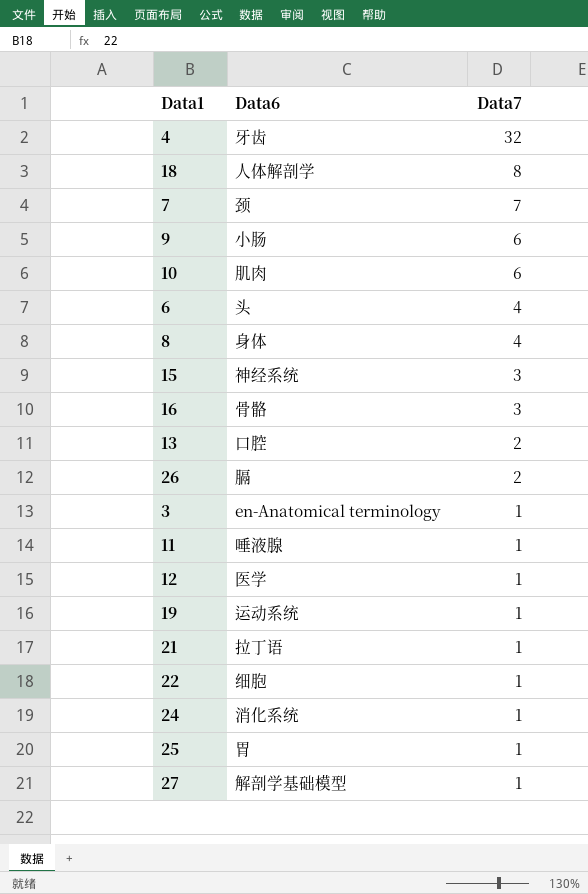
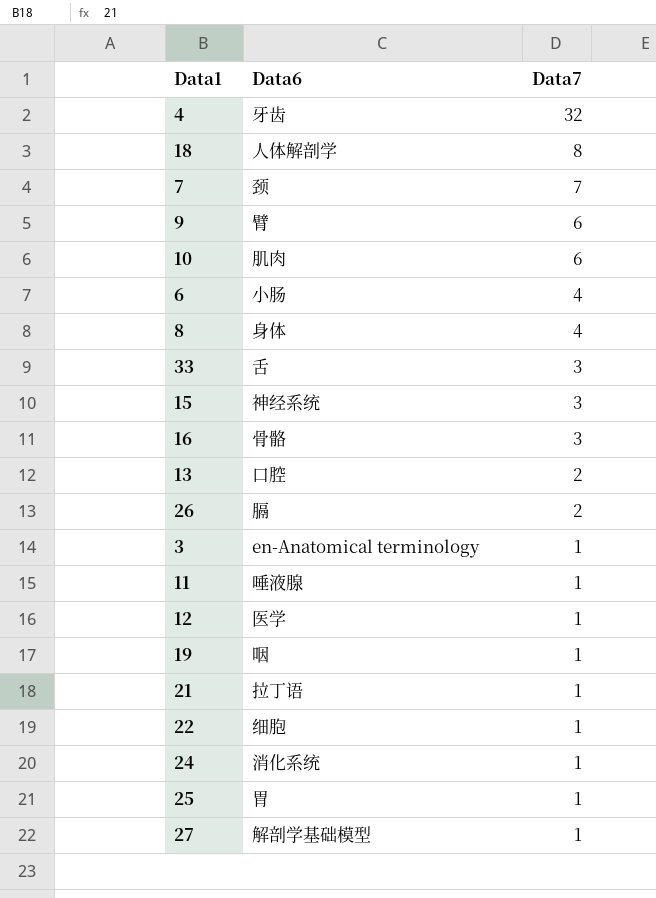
9 | Data6: 小肠 -> 臂
6 | Data6: 头 -> 小肠
row 33: none -> 舌 | 3
19 | Data6: 运动系统 -> 咽

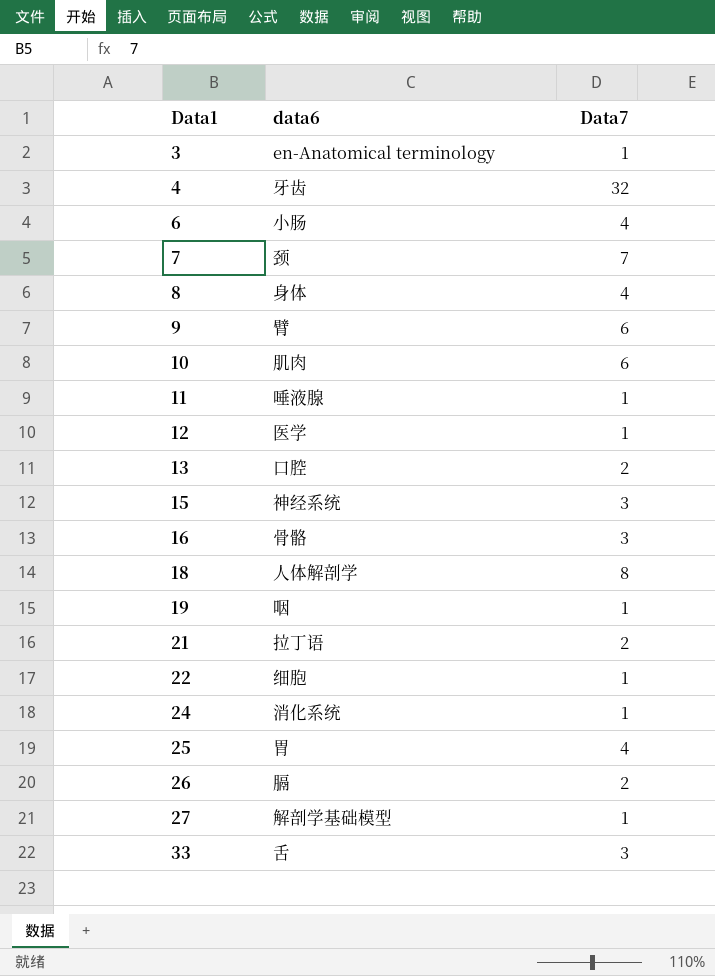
row order: Data7 descending -> Data1 ascending
column name: Data6 -> data6
21 | Data7: 1 -> 2
25 | Data7: 1 -> 4

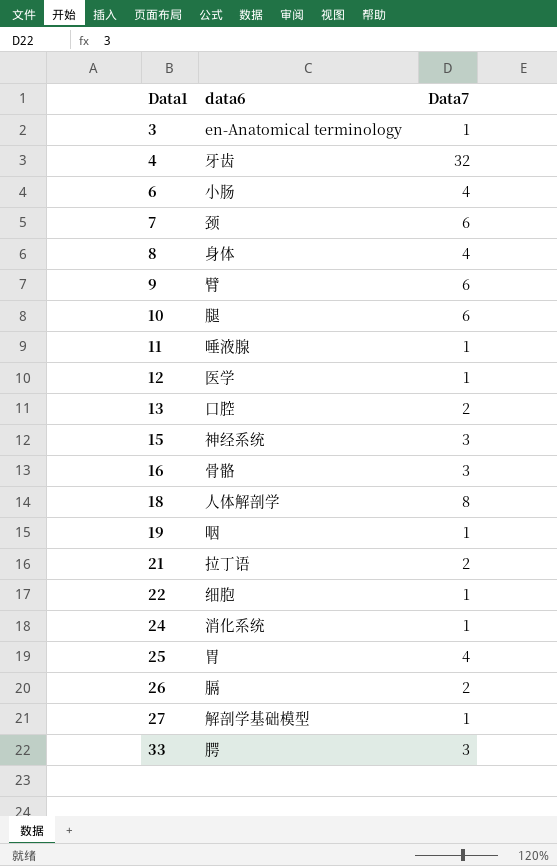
7 | Data7: 7 -> 6
10 | data6: 肌肉 -> 腿
33 | data6: 舌 -> 腭

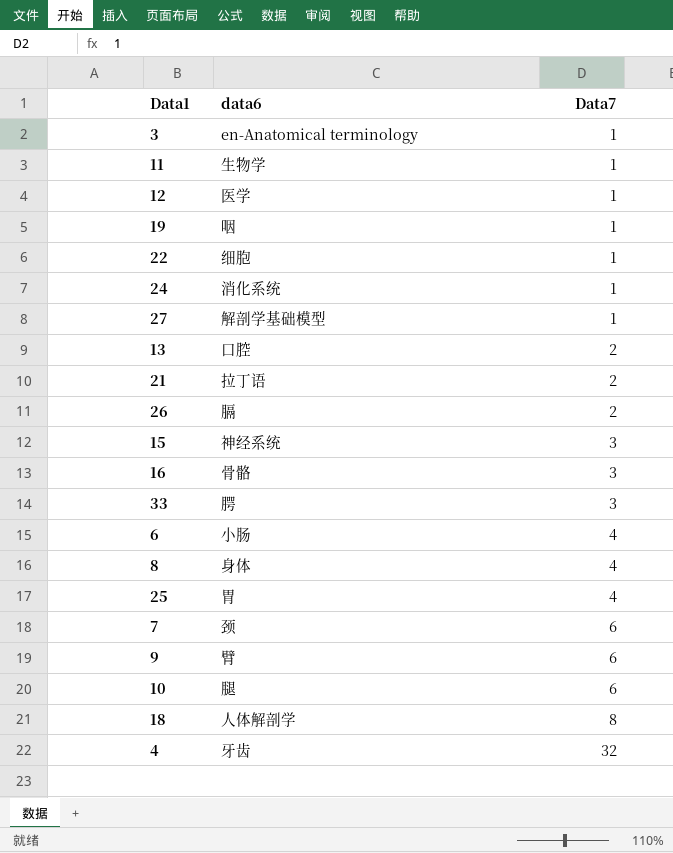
row order: Data1 ascending -> Data7 ascending
11 | data6: 唾液腺 -> 生物学

